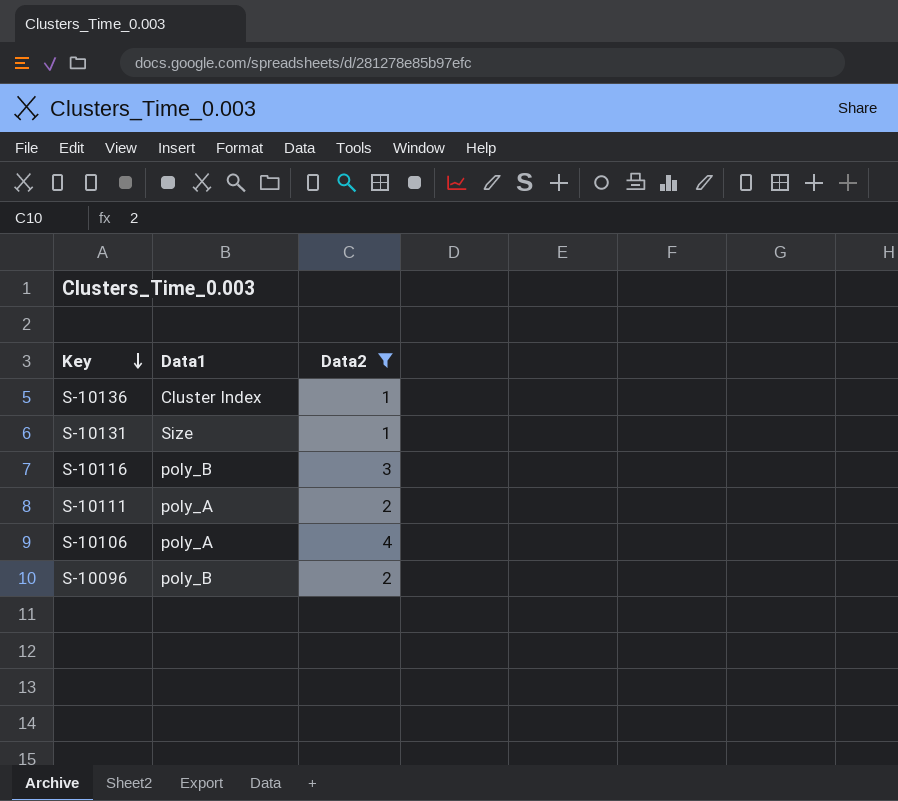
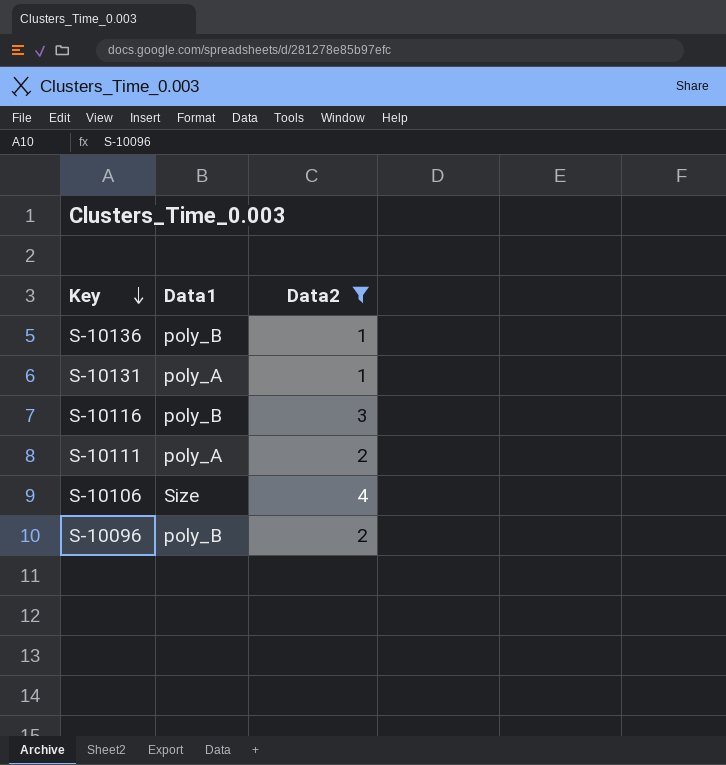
S-10136 | Data1: Cluster Index -> poly_B
S-10131 | Data1: Size -> poly_A
S-10106 | Data1: poly_A -> Size

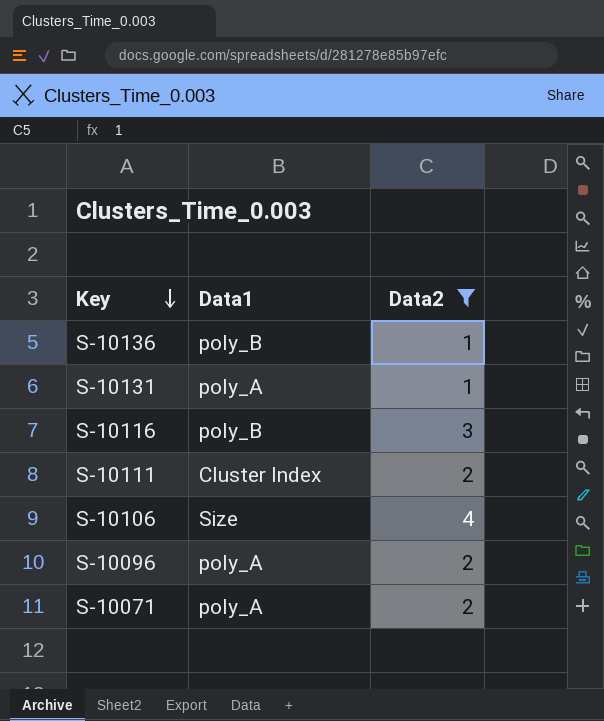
S-10111 | Data1: poly_A -> Cluster Index
S-10096 | Data1: poly_B -> poly_A
row S-10071: none -> poly_A | 2

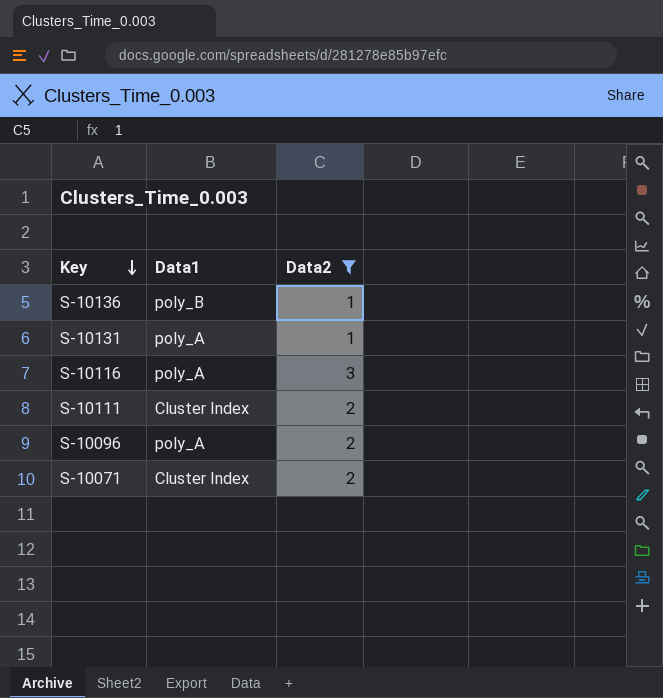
row S-10106: Size | 4 -> none
S-10116 | Data1: poly_B -> poly_A
S-10071 | Data1: poly_A -> Cluster Index

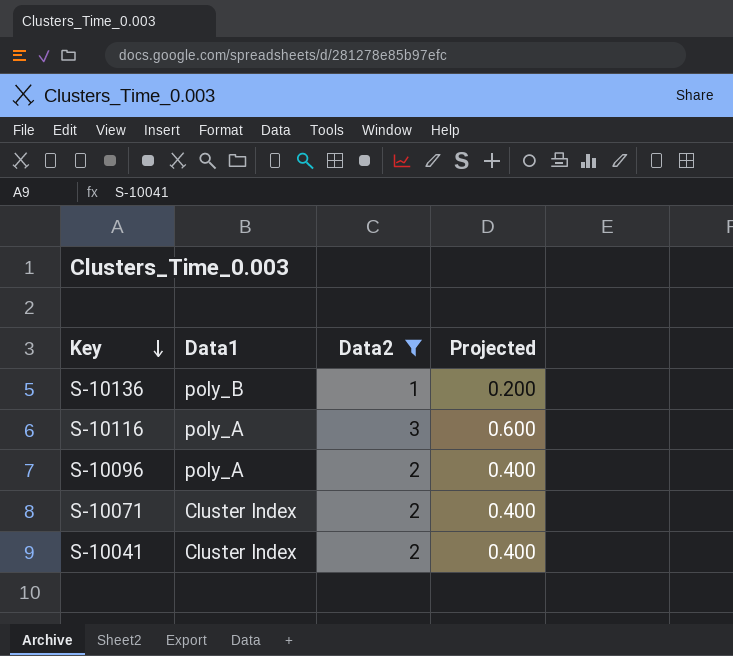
column Projected | formula: none -> [Data2] * 0.2
row S-10131: poly_A | 1 -> none
row S-10111: Cluster Index | 2 -> none
row S-10041: none -> Cluster Index | 2 | 0.400

